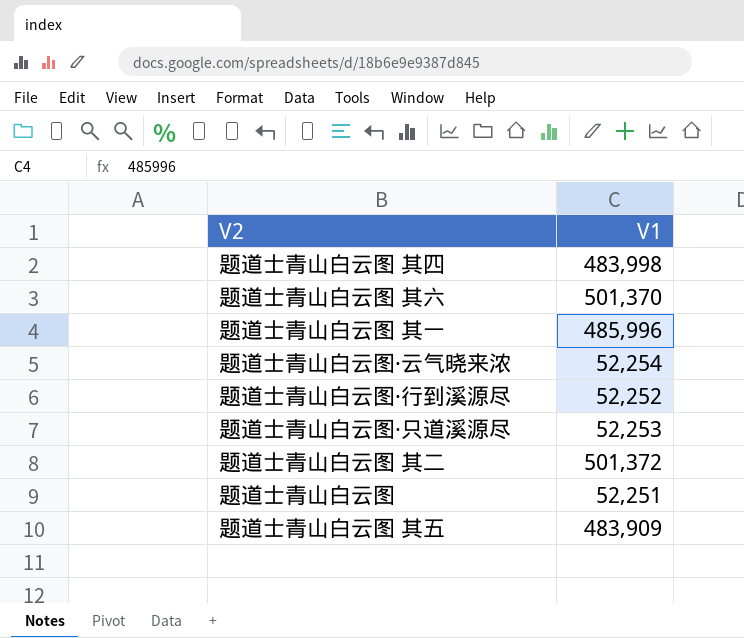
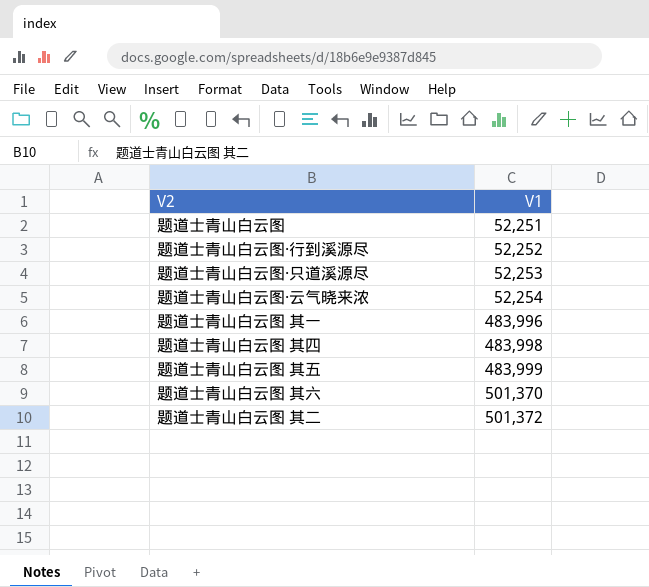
row order: none -> V1 ascending
题道士青山白云图 其一 | V1: 485,996 -> 483,996
题道士青山白云图 其五 | V1: 483,909 -> 483,999

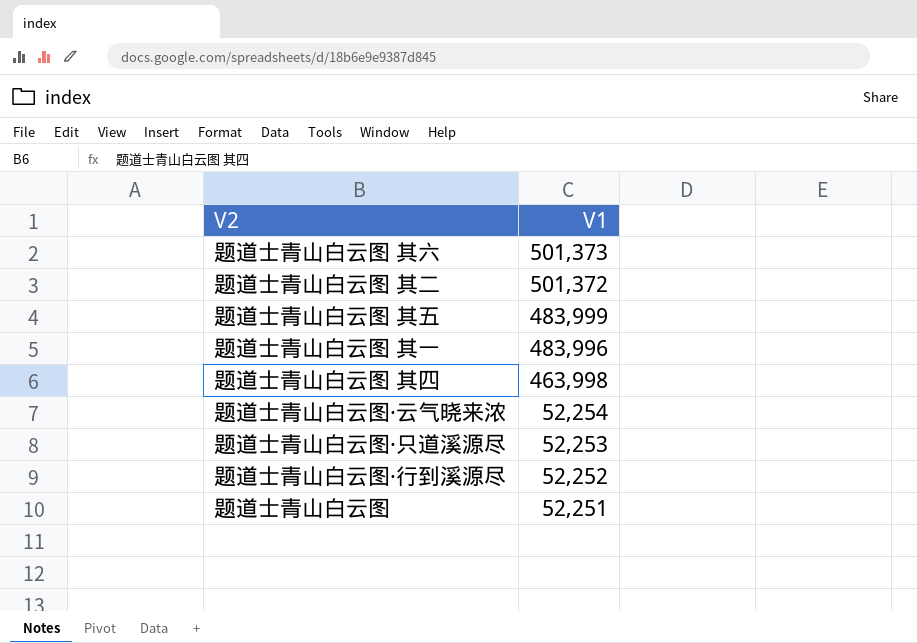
row order: V1 ascending -> V1 descending
题道士青山白云图 其六 | V1: 501,370 -> 501,373
题道士青山白云图 其四 | V1: 483,998 -> 463,998

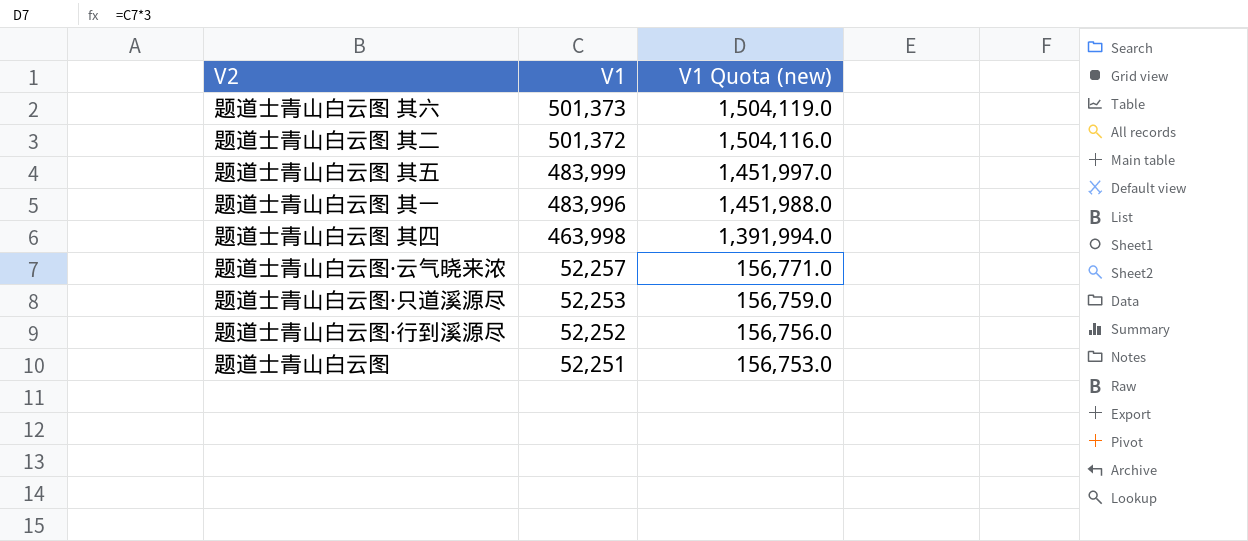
column V1 Quota (new) | formula: none -> [V1] * 3
题道士青山白云图·云气晓来浓 | V1: 52,254 -> 52,257

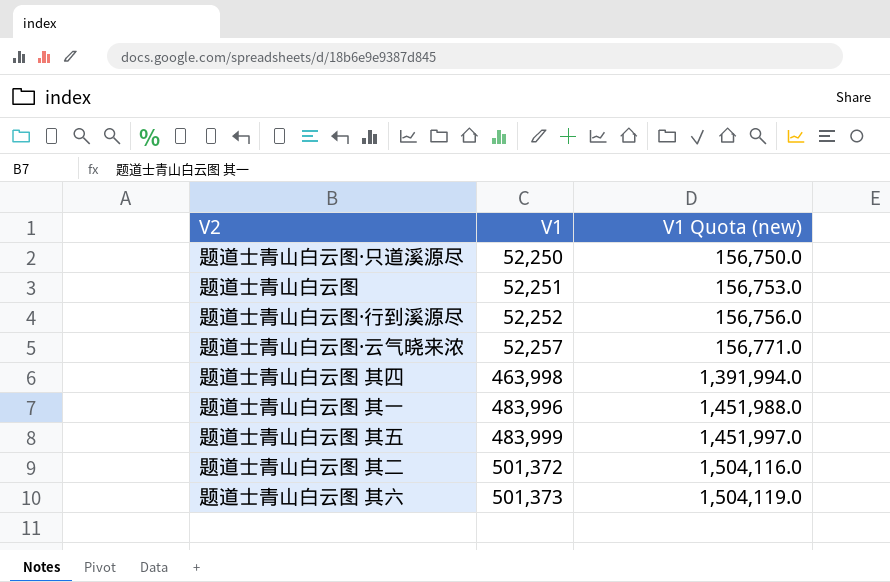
row order: V1 descending -> V1 ascending
题道士青山白云图·只道溪源尽 | V1: 52,253 -> 52,250
题道士青山白云图·只道溪源尽 | V1 Quota (new): 156,759.0 -> 156,750.0

